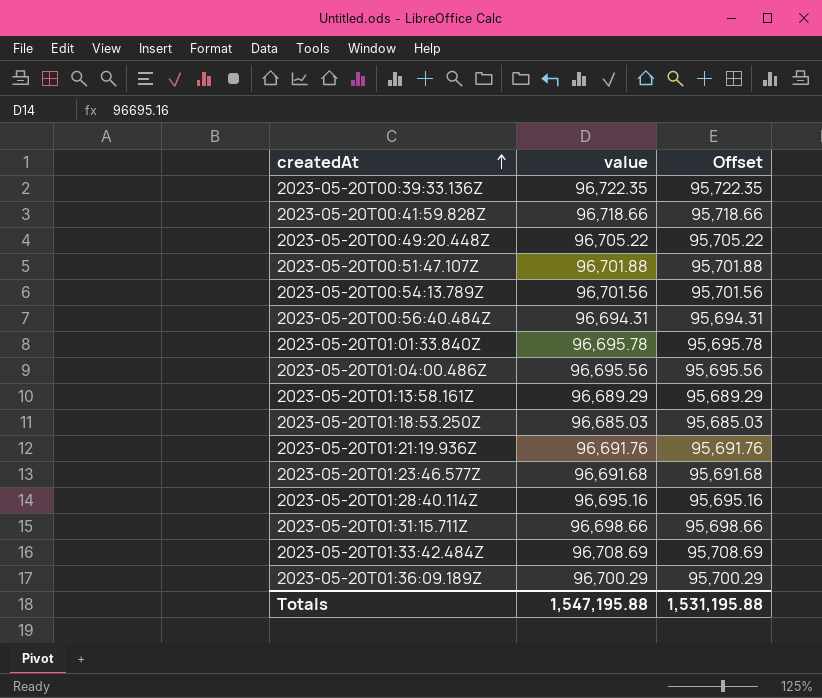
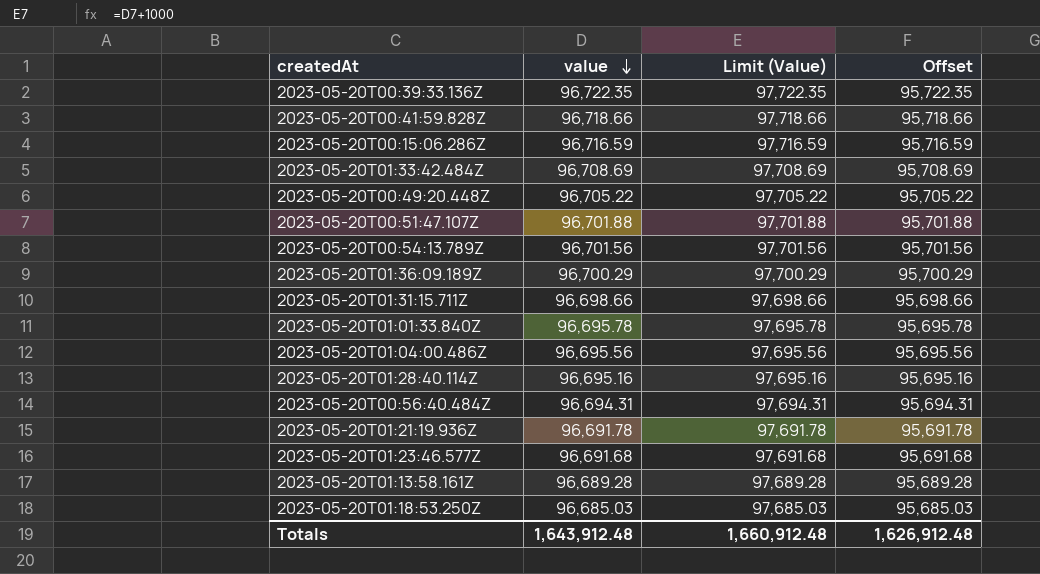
row order: createdAt ascending -> value descending
column Limit (Value) | formula: none -> [value] + 1000
row 2023-05-20T00:15:06.286Z: none -> 96,716.59 | 97,716.59 | 95,716.59
2023-05-20T01:21:19.936Z | value: 96,691.76 -> 96,691.78
2023-05-20T01:21:19.936Z | Offset: 95,691.76 -> 95,691.78
2023-05-20T01:13:58.161Z | value: 96,689.29 -> 96,689.28
2023-05-20T01:13:58.161Z | Offset: 95,689.29 -> 95,689.28
Totals | value: 1,547,195.88 -> 1,643,912.48
Totals | Offset: 1,531,195.88 -> 1,626,912.48

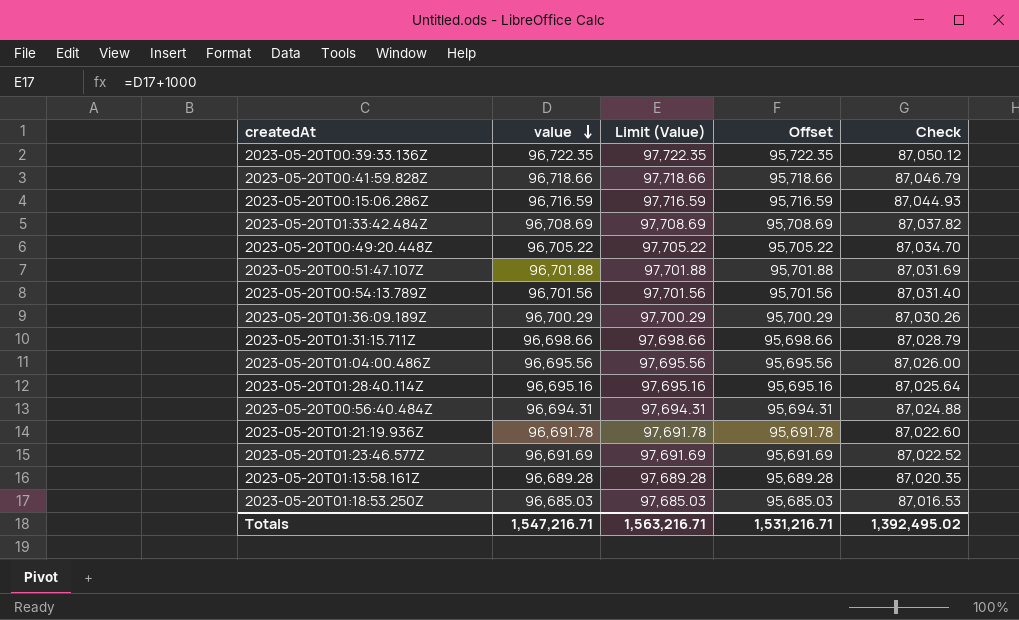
column Check | formula: none -> [value] * 0.9
row 2023-05-20T01:01:33.840Z: 96,695.78 | 97,695.78 | 95,695.78 -> none
2023-05-20T01:23:46.577Z | value: 96,691.68 -> 96,691.69
2023-05-20T01:23:46.577Z | Limit (Value): 97,691.68 -> 97,691.69
2023-05-20T01:23:46.577Z | Offset: 95,691.68 -> 95,691.69
Totals | value: 1,643,912.48 -> 1,547,216.71
Totals | Limit (Value): 1,660,912.48 -> 1,563,216.71
Totals | Offset: 1,626,912.48 -> 1,531,216.71

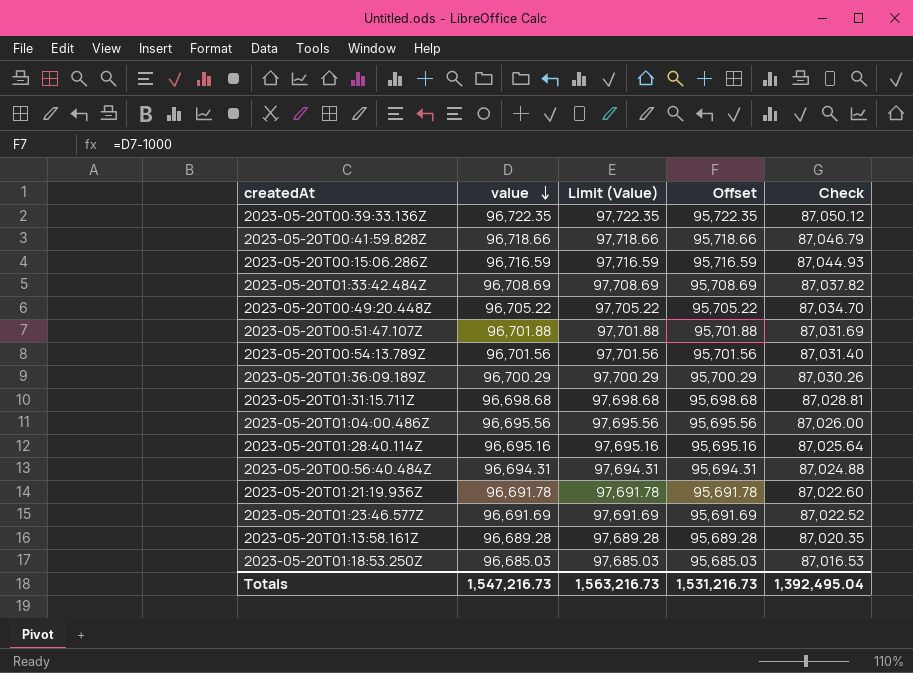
2023-05-20T01:31:15.711Z | value: 96,698.66 -> 96,698.68
2023-05-20T01:31:15.711Z | Limit (Value): 97,698.66 -> 97,698.68
2023-05-20T01:31:15.711Z | Offset: 95,698.66 -> 95,698.68
2023-05-20T01:31:15.711Z | Check: 87,028.79 -> 87,028.81
Totals | value: 1,547,216.71 -> 1,547,216.73
Totals | Limit (Value): 1,563,216.71 -> 1,563,216.73
Totals | Offset: 1,531,216.71 -> 1,531,216.73
Totals | Check: 1,392,495.02 -> 1,392,495.04

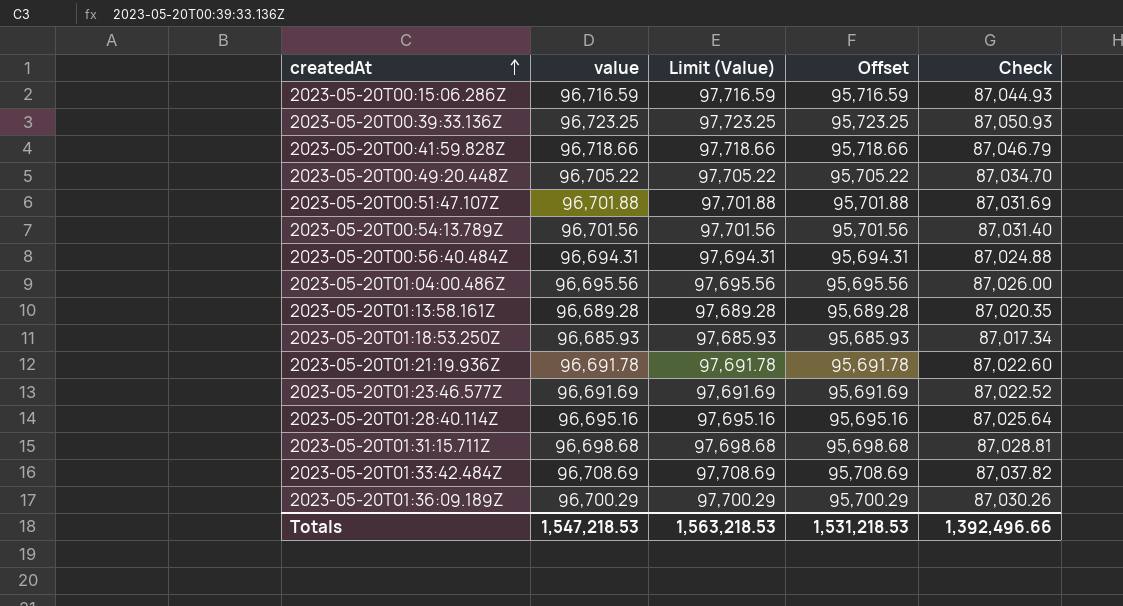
row order: value descending -> createdAt ascending
2023-05-20T00:39:33.136Z | value: 96,722.35 -> 96,723.25
2023-05-20T00:39:33.136Z | Limit (Value): 97,722.35 -> 97,723.25
2023-05-20T00:39:33.136Z | Offset: 95,722.35 -> 95,723.25
2023-05-20T00:39:33.136Z | Check: 87,050.12 -> 87,050.93
2023-05-20T01:18:53.250Z | value: 96,685.03 -> 96,685.93
2023-05-20T01:18:53.250Z | Limit (Value): 97,685.03 -> 97,685.93
2023-05-20T01:18:53.250Z | Offset: 95,685.03 -> 95,685.93
2023-05-20T01:18:53.250Z | Check: 87,016.53 -> 87,017.34
Totals | value: 1,547,216.73 -> 1,547,218.53
Totals | Limit (Value): 1,563,216.73 -> 1,563,218.53
Totals | Offset: 1,531,216.73 -> 1,531,218.53
Totals | Check: 1,392,495.04 -> 1,392,496.66

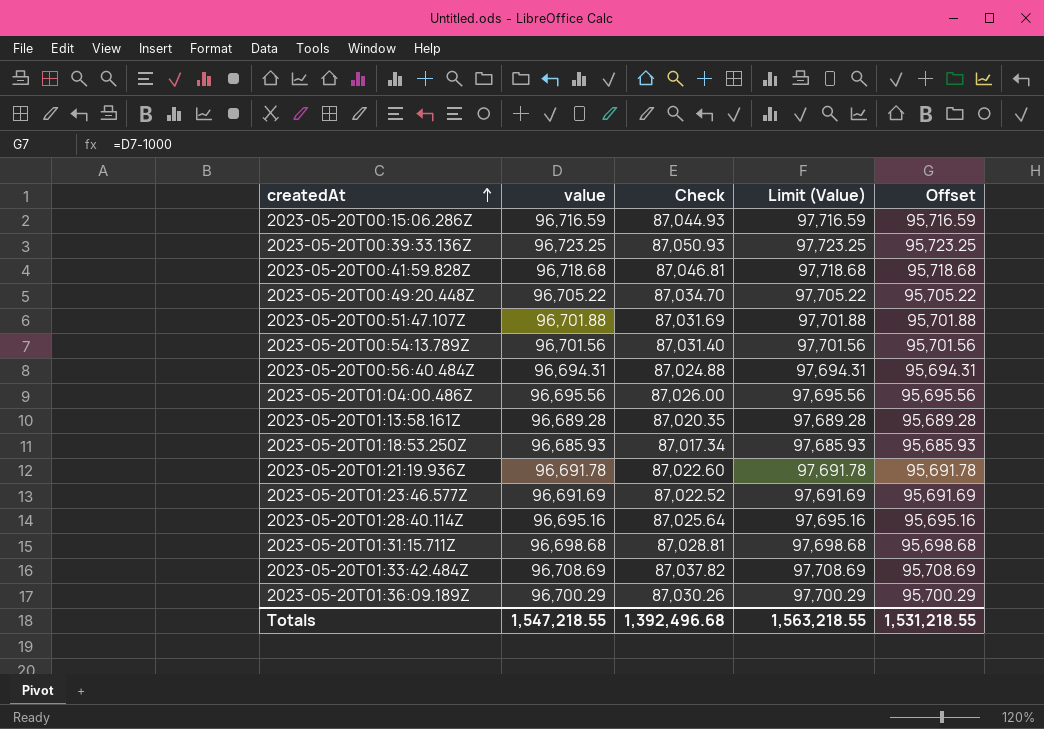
column Check | position: 5 -> 3
2023-05-20T00:41:59.828Z | value: 96,718.66 -> 96,718.68
2023-05-20T00:41:59.828Z | Check: 87,046.79 -> 87,046.81
2023-05-20T00:41:59.828Z | Limit (Value): 97,718.66 -> 97,718.68
2023-05-20T00:41:59.828Z | Offset: 95,718.66 -> 95,718.68
Totals | value: 1,547,218.53 -> 1,547,218.55
Totals | Check: 1,392,496.66 -> 1,392,496.68
Totals | Limit (Value): 1,563,218.53 -> 1,563,218.55
Totals | Offset: 1,531,218.53 -> 1,531,218.55

